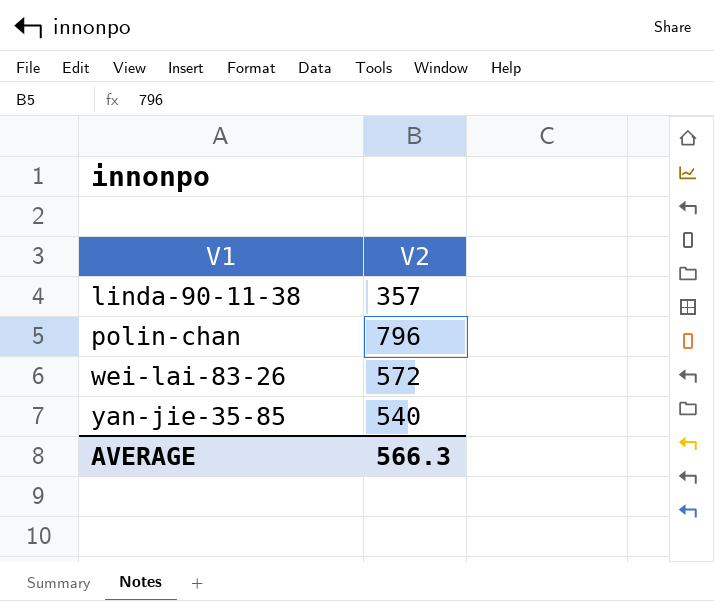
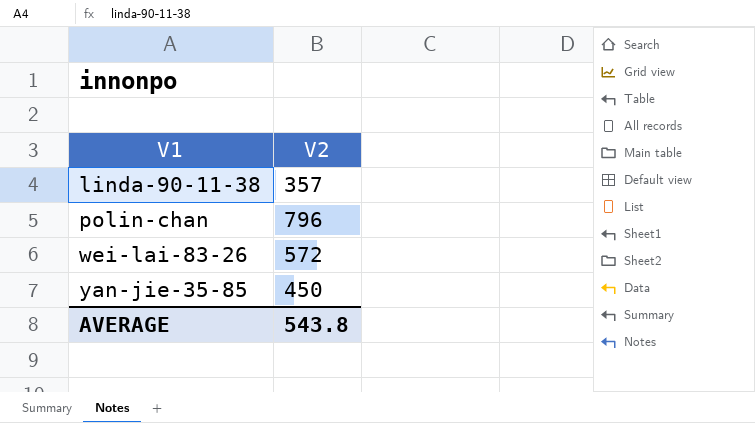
yan-jie-35-85 | V2: 540 -> 450
AVERAGE | V2: 566.3 -> 543.8

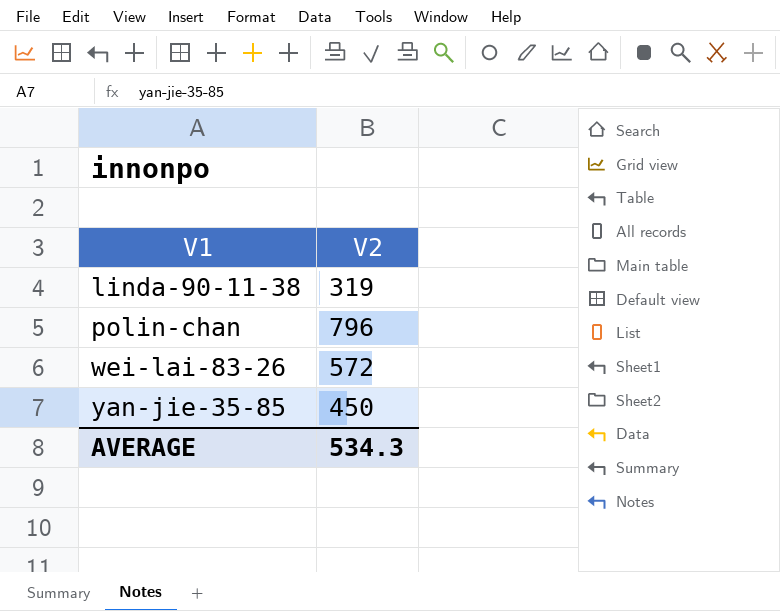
linda-90-11-38 | V2: 357 -> 319
AVERAGE | V2: 543.8 -> 534.3

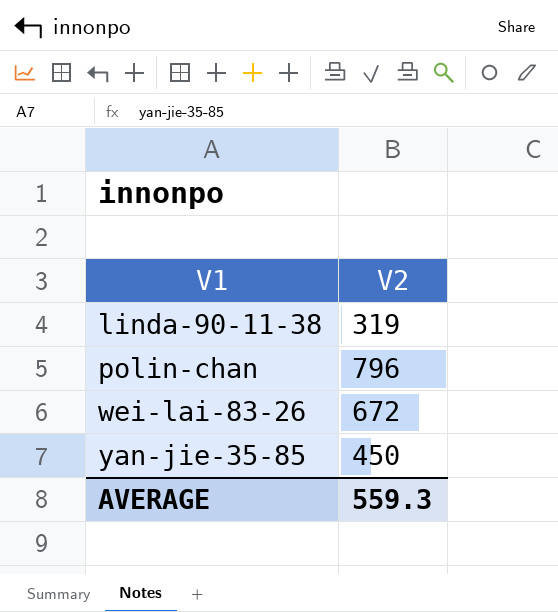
wei-lai-83-26 | V2: 572 -> 672
AVERAGE | V2: 534.3 -> 559.3

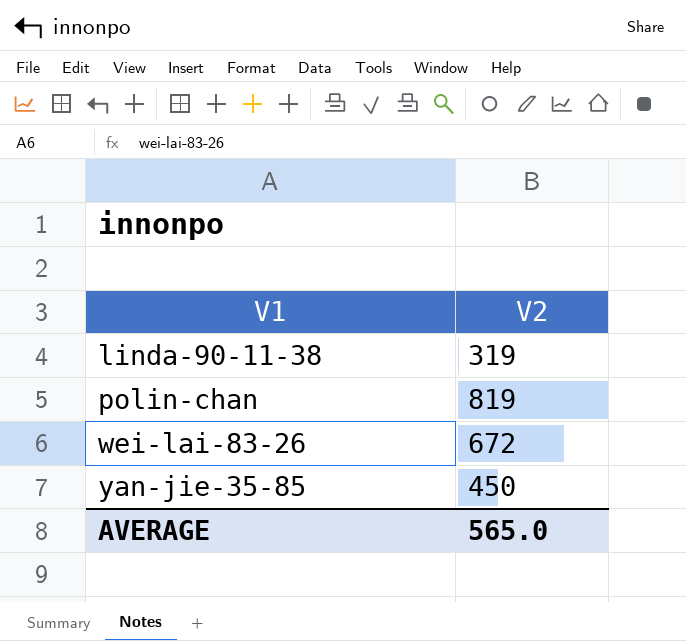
polin-chan | V2: 796 -> 819
AVERAGE | V2: 559.3 -> 565.0

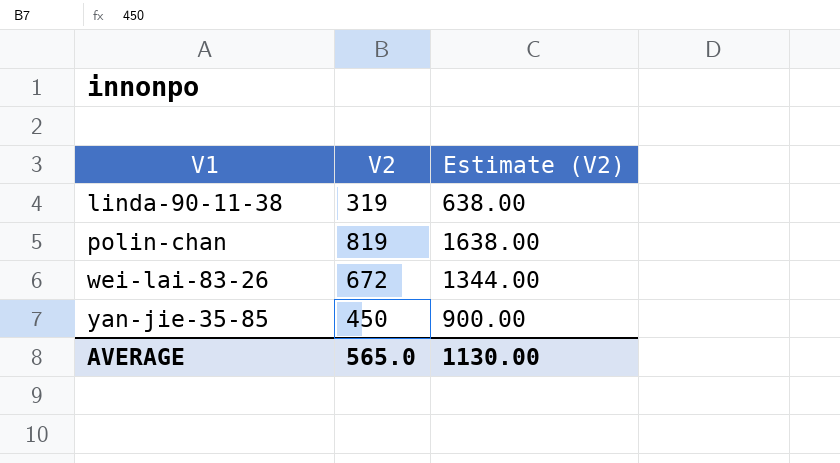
column Estimate (V2) | formula: none -> [V2] * 2

